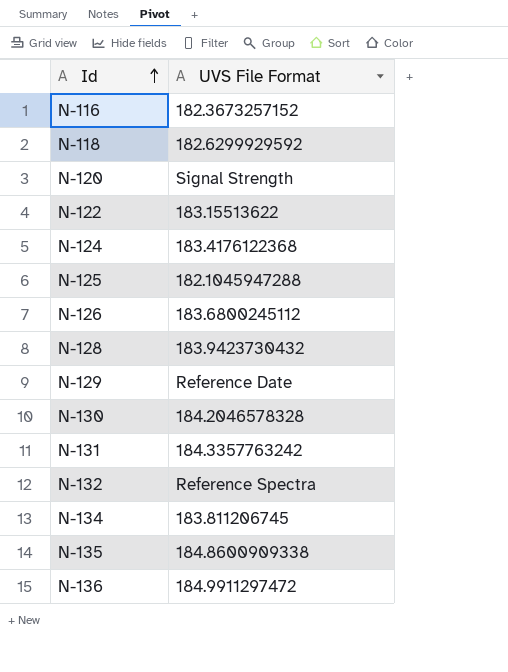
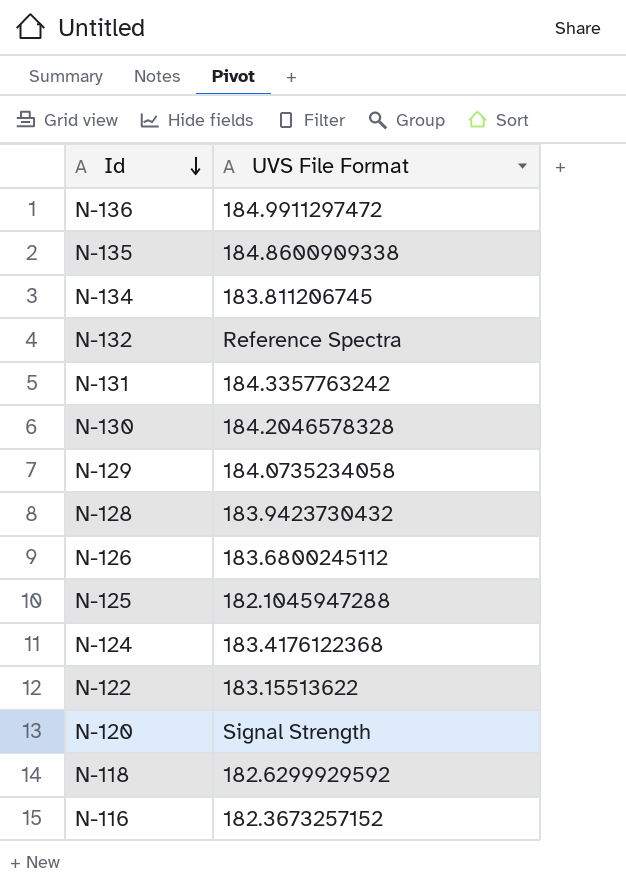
row order: Id ascending -> Id descending
N-129 | UVS File Format: Reference Date -> 184.0735234058

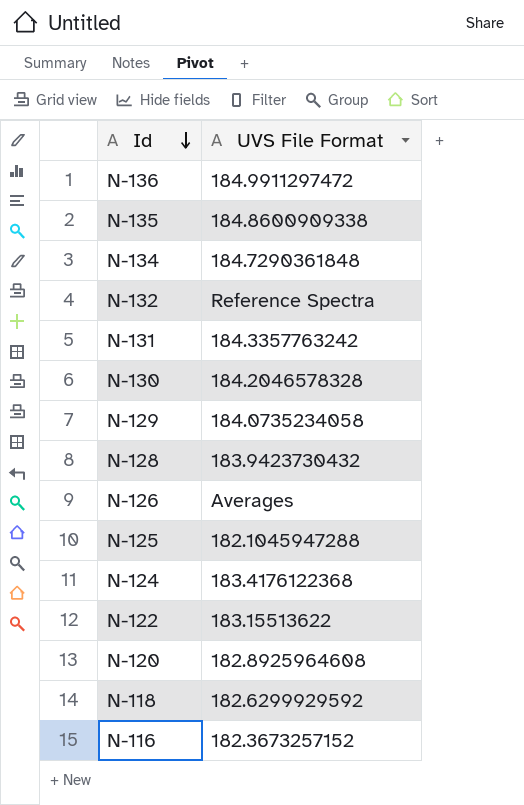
N-134 | UVS File Format: 183.811206745 -> 184.7290361848
N-126 | UVS File Format: 183.6800245112 -> Averages
N-120 | UVS File Format: Signal Strength -> 182.8925964608

